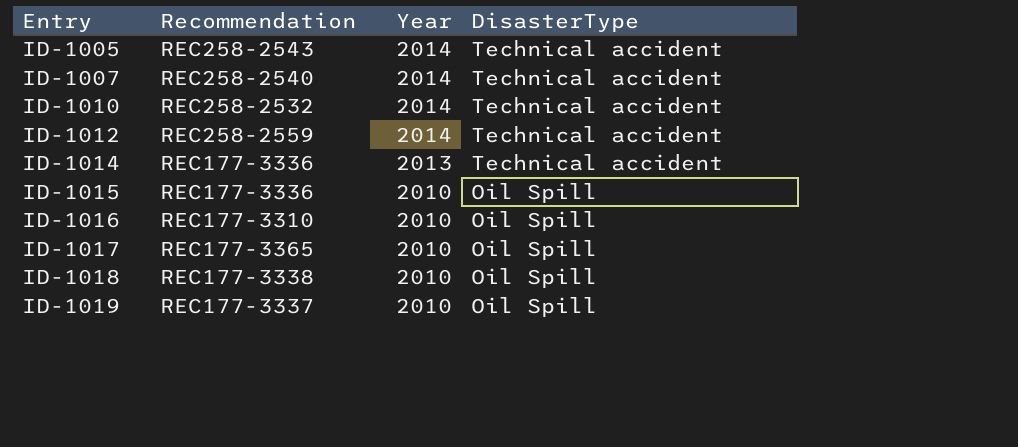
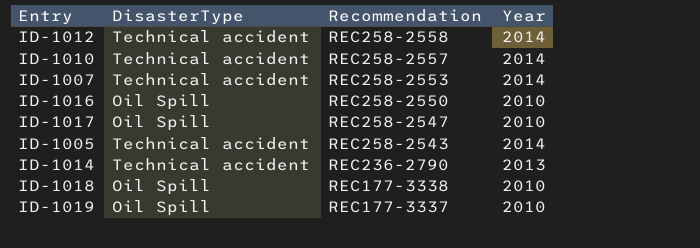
row order: Entry ascending -> Recommendation descending
column DisasterType | position: 4 -> 2
row ID-1015: REC177-3336 | 2010 | Oil Spill -> none
ID-1012 | Recommendation: REC258-2559 -> REC258-2558
ID-1010 | Recommendation: REC258-2532 -> REC258-2557
ID-1007 | Recommendation: REC258-2540 -> REC258-2553
ID-1016 | Recommendation: REC177-3310 -> REC258-2550
ID-1017 | Recommendation: REC177-3365 -> REC258-2547
ID-1014 | Recommendation: REC177-3336 -> REC236-2790

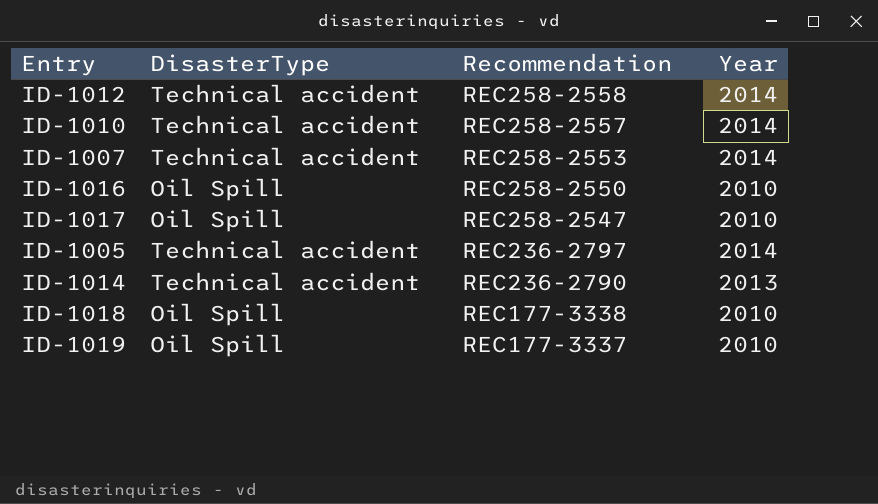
ID-1005 | Recommendation: REC258-2543 -> REC236-2797

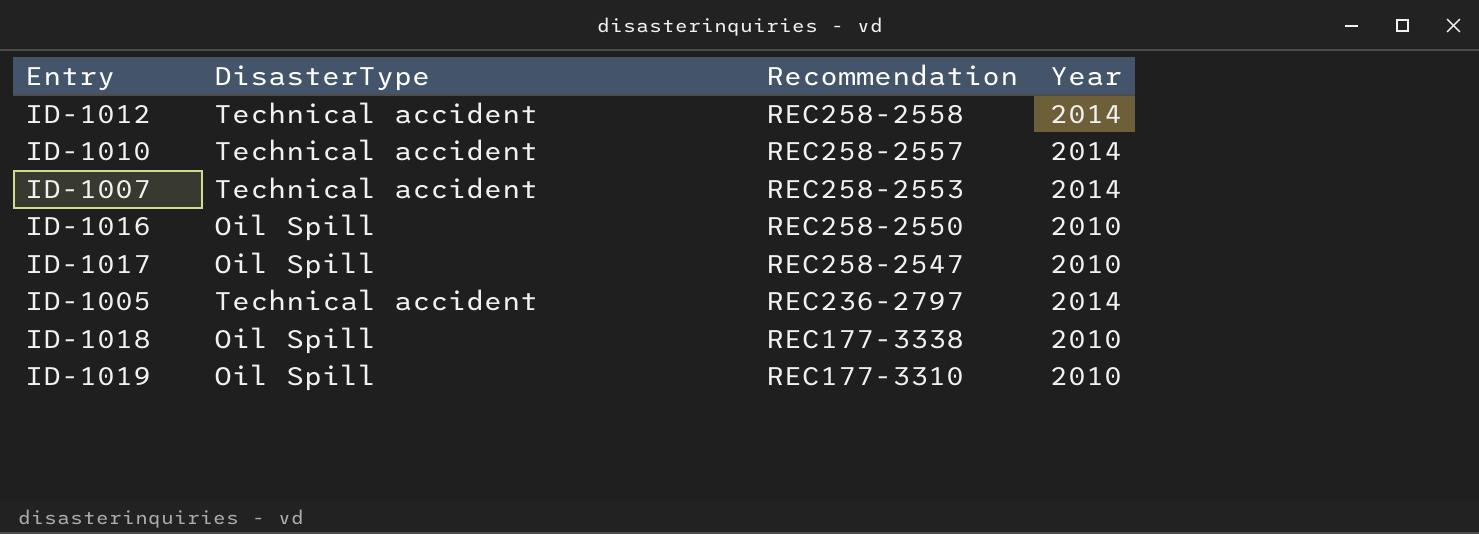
row ID-1014: Technical accident | REC236-2790 | 2013 -> none
ID-1019 | Recommendation: REC177-3337 -> REC177-3310

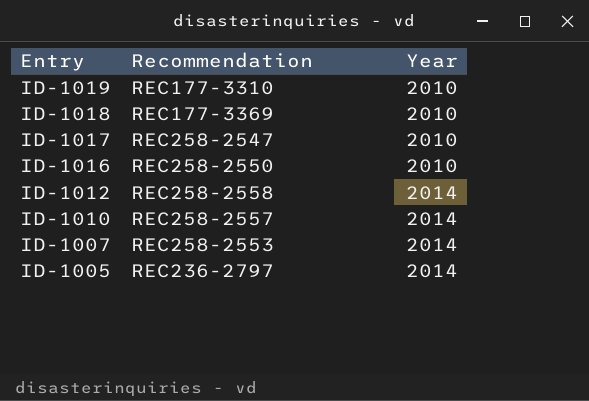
row order: Recommendation descending -> Entry descending
column DisasterType | position: 2 -> none
ID-1018 | Recommendation: REC177-3338 -> REC177-3369

